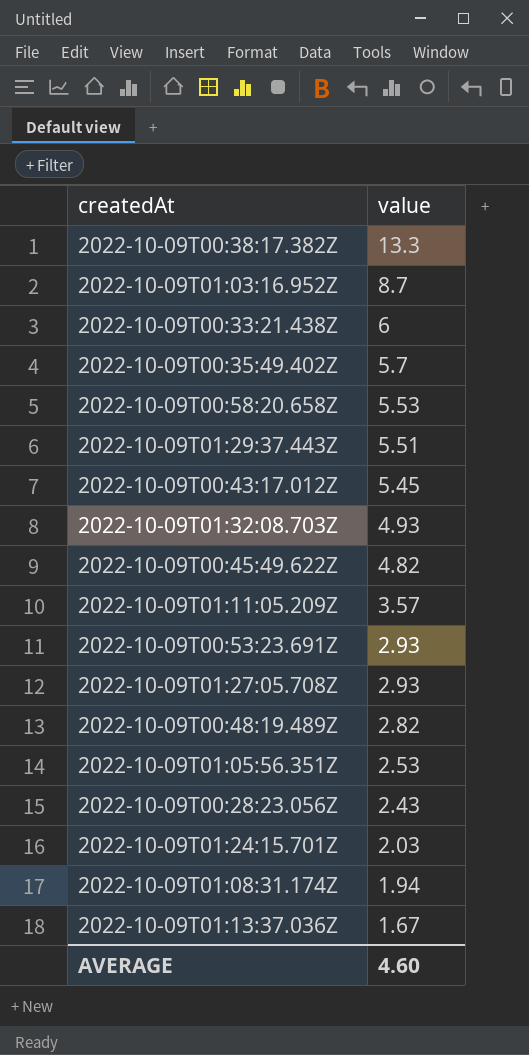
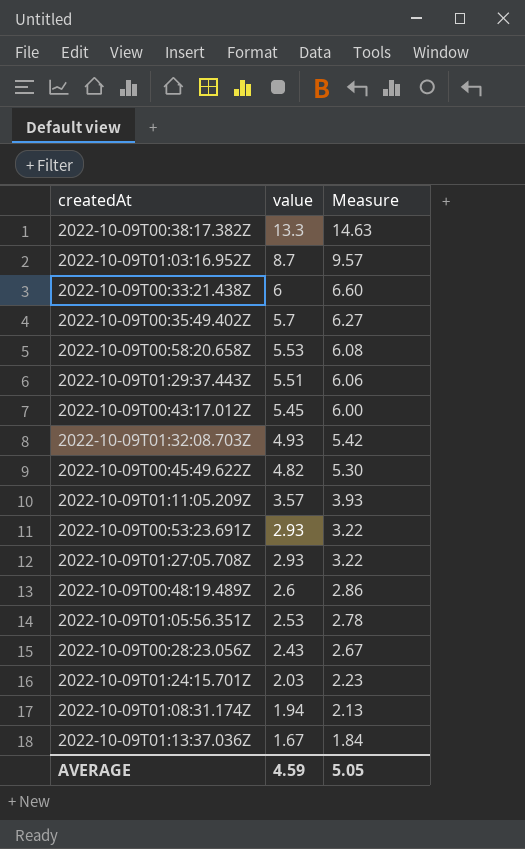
column Measure | formula: none -> [value] * 1.1
2022-10-09T00:48:19.489Z | value: 2.82 -> 2.6
AVERAGE | value: 4.60 -> 4.59

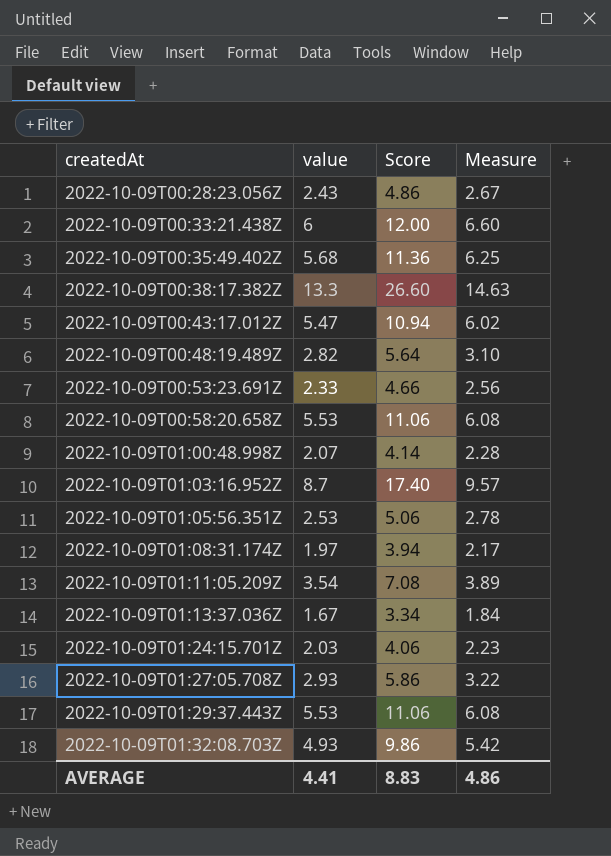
row order: value descending -> createdAt ascending
column Score | formula: none -> [value] * 2
row 2022-10-09T00:45:49.622Z: 4.82 | 5.30 -> none
2022-10-09T00:35:49.402Z | value: 5.7 -> 5.68
2022-10-09T00:35:49.402Z | Measure: 6.27 -> 6.25
2022-10-09T00:43:17.012Z | value: 5.45 -> 5.47
2022-10-09T00:43:17.012Z | Measure: 6.00 -> 6.02
2022-10-09T00:48:19.489Z | value: 2.6 -> 2.82
2022-10-09T00:48:19.489Z | Measure: 2.86 -> 3.10
2022-10-09T00:53:23.691Z | value: 2.93 -> 2.33
2022-10-09T00:53:23.691Z | Measure: 3.22 -> 2.56
row 2022-10-09T01:00:48.998Z: none -> 2.07 | 4.14 | 2.28
2022-10-09T01:08:31.174Z | value: 1.94 -> 1.97
2022-10-09T01:08:31.174Z | Measure: 2.13 -> 2.17
2022-10-09T01:11:05.209Z | value: 3.57 -> 3.54
2022-10-09T01:11:05.209Z | Measure: 3.93 -> 3.89
2022-10-09T01:29:37.443Z | value: 5.51 -> 5.53
2022-10-09T01:29:37.443Z | Measure: 6.06 -> 6.08
AVERAGE | value: 4.59 -> 4.41
AVERAGE | Measure: 5.05 -> 4.86

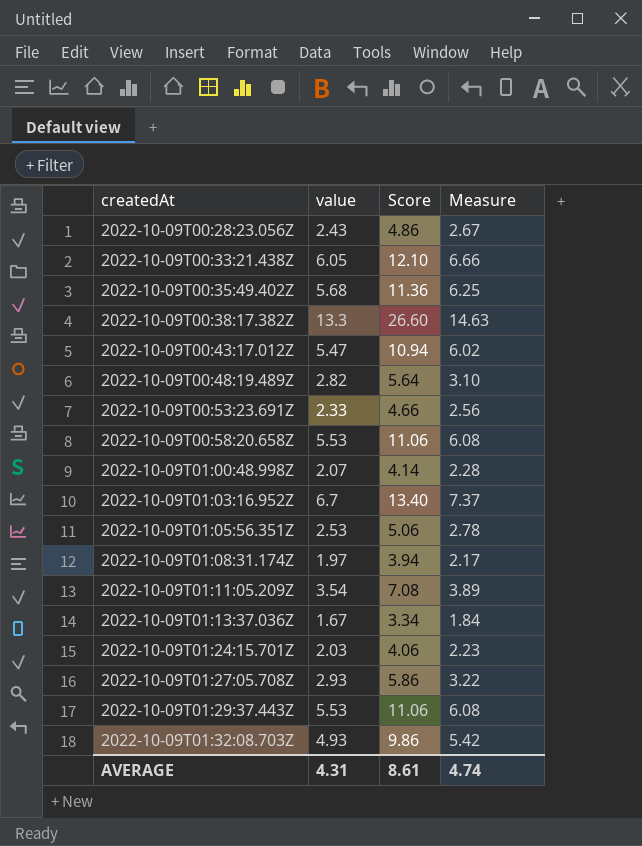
2022-10-09T00:33:21.438Z | value: 6 -> 6.05
2022-10-09T00:33:21.438Z | Score: 12.00 -> 12.10
2022-10-09T00:33:21.438Z | Measure: 6.60 -> 6.66
2022-10-09T01:03:16.952Z | value: 8.7 -> 6.7
2022-10-09T01:03:16.952Z | Score: 17.40 -> 13.40
2022-10-09T01:03:16.952Z | Measure: 9.57 -> 7.37
AVERAGE | value: 4.41 -> 4.31
AVERAGE | Score: 8.83 -> 8.61
AVERAGE | Measure: 4.86 -> 4.74

